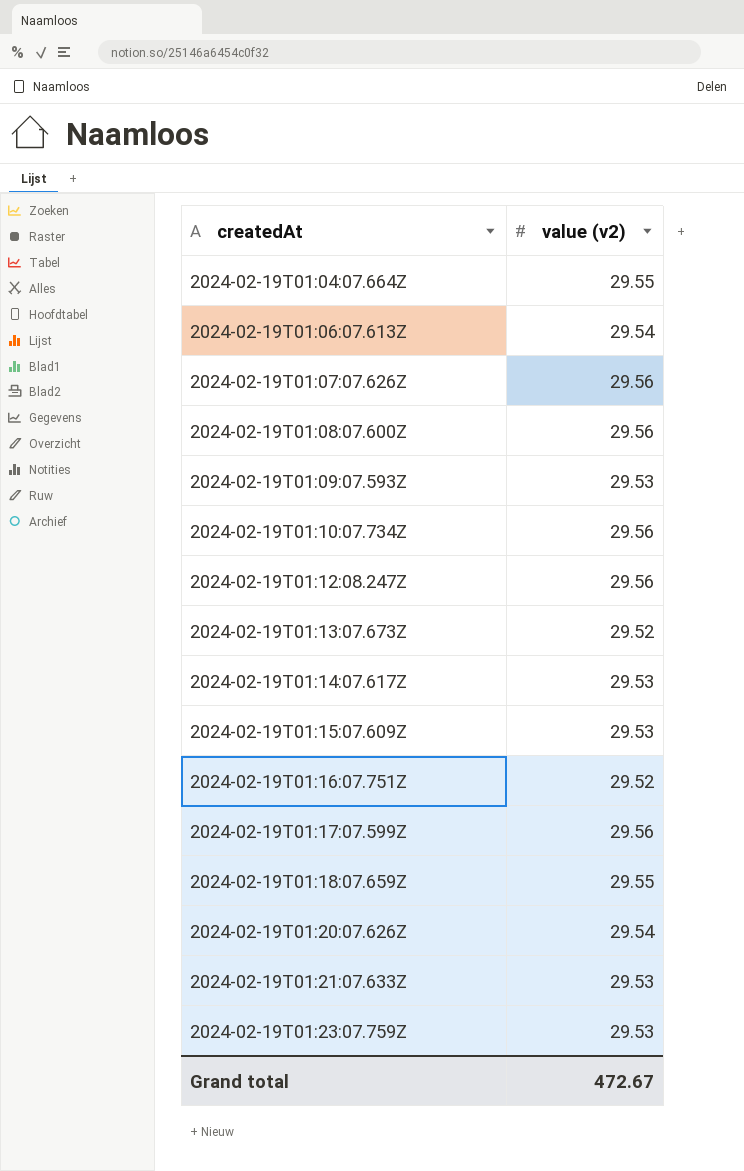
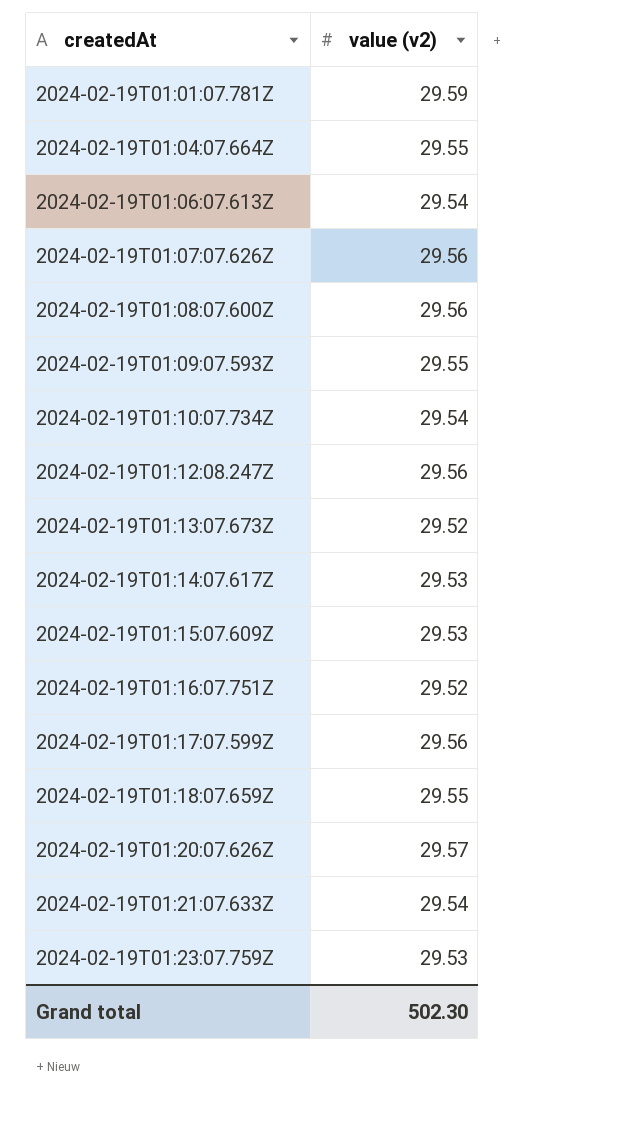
row 2024-02-19T01:01:07.781Z: none -> 29.59
2024-02-19T01:09:07.593Z | value (v2): 29.53 -> 29.55
2024-02-19T01:10:07.734Z | value (v2): 29.56 -> 29.54
2024-02-19T01:20:07.626Z | value (v2): 29.54 -> 29.57
2024-02-19T01:21:07.633Z | value (v2): 29.53 -> 29.54
Grand total | value (v2): 472.67 -> 502.30

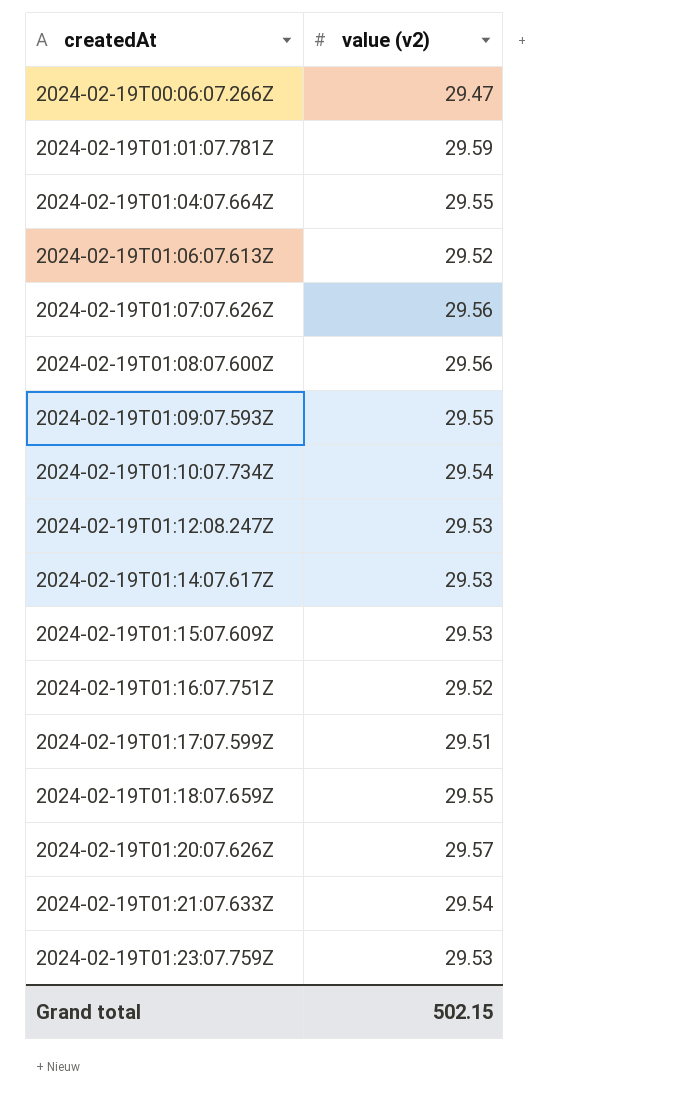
row 2024-02-19T01:13:07.673Z: 29.52 -> none
row 2024-02-19T00:06:07.266Z: none -> 29.47
2024-02-19T01:06:07.613Z | value (v2): 29.54 -> 29.52
2024-02-19T01:12:08.247Z | value (v2): 29.56 -> 29.53
2024-02-19T01:17:07.599Z | value (v2): 29.56 -> 29.51
Grand total | value (v2): 502.30 -> 502.15

